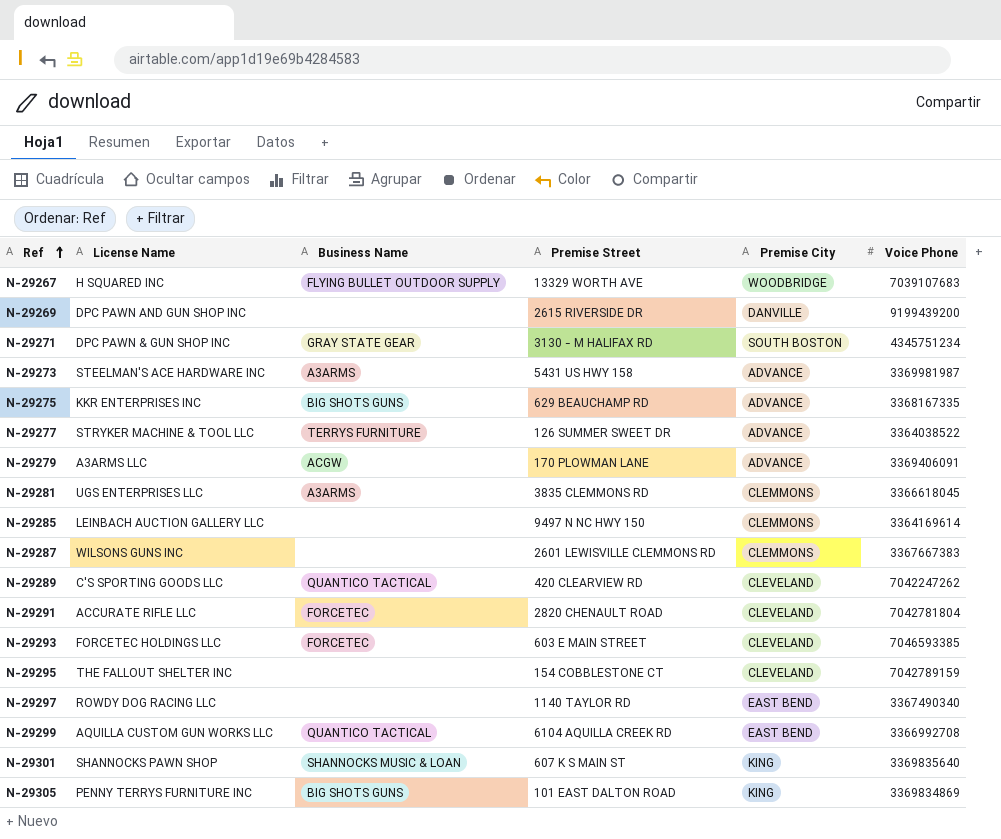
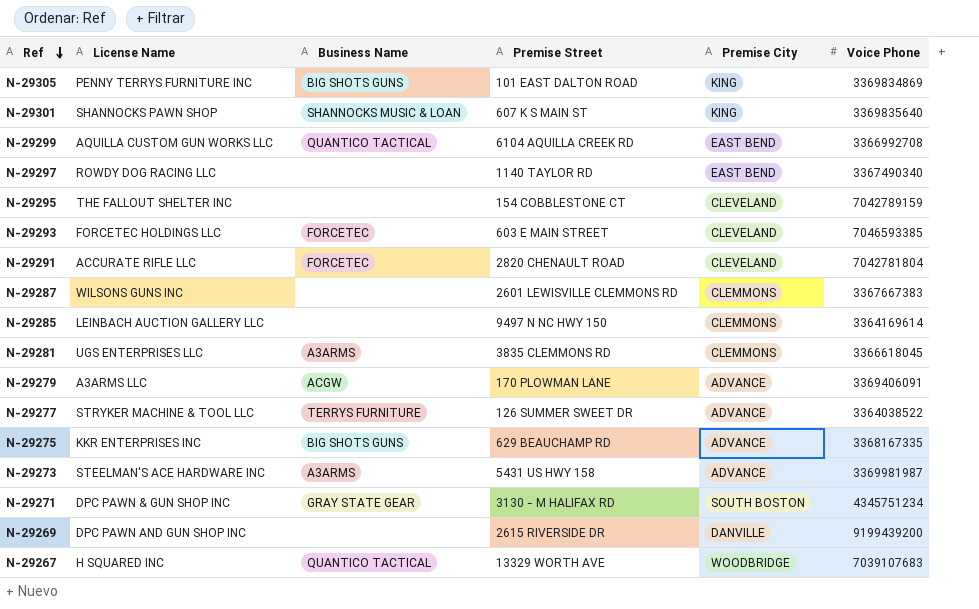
row order: Ref ascending -> Ref descending
row N-29289: C'S SPORTING GOODS LLC | QUANTICO TACTICAL | 420 CLEARVIEW RD | CLEVELAND | 7042247262 -> none
N-29267 | Business Name: FLYING BULLET OUTDOOR SUPPLY -> QUANTICO TACTICAL

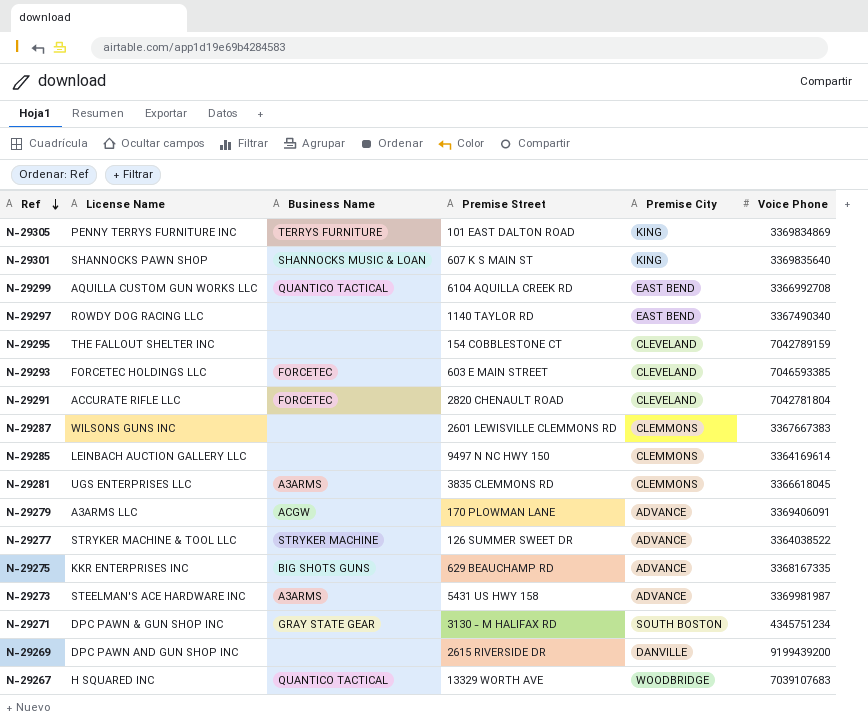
N-29305 | Business Name: BIG SHOTS GUNS -> TERRYS FURNITURE
N-29277 | Business Name: TERRYS FURNITURE -> STRYKER MACHINE

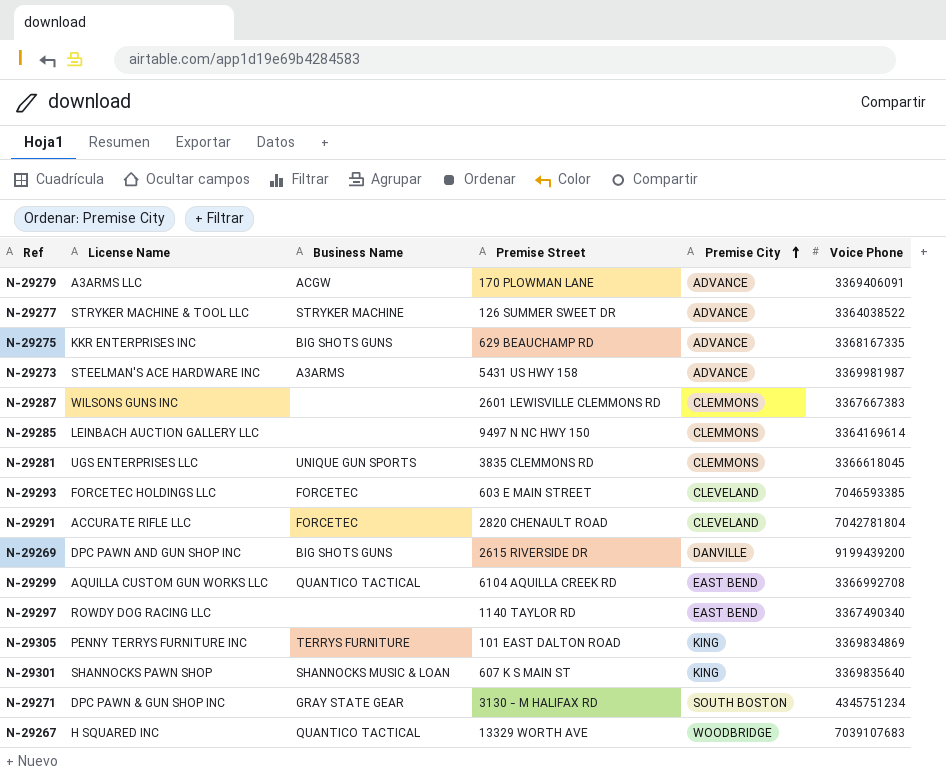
row order: Ref descending -> Premise City ascending
row N-29295: THE FALLOUT SHELTER INC | none | 154 COBBLESTONE CT | CLEVELAND | 7042789159 -> none
N-29281 | Business Name: A3ARMS -> UNIQUE GUN SPORTS
N-29269 | Business Name: none -> BIG SHOTS GUNS

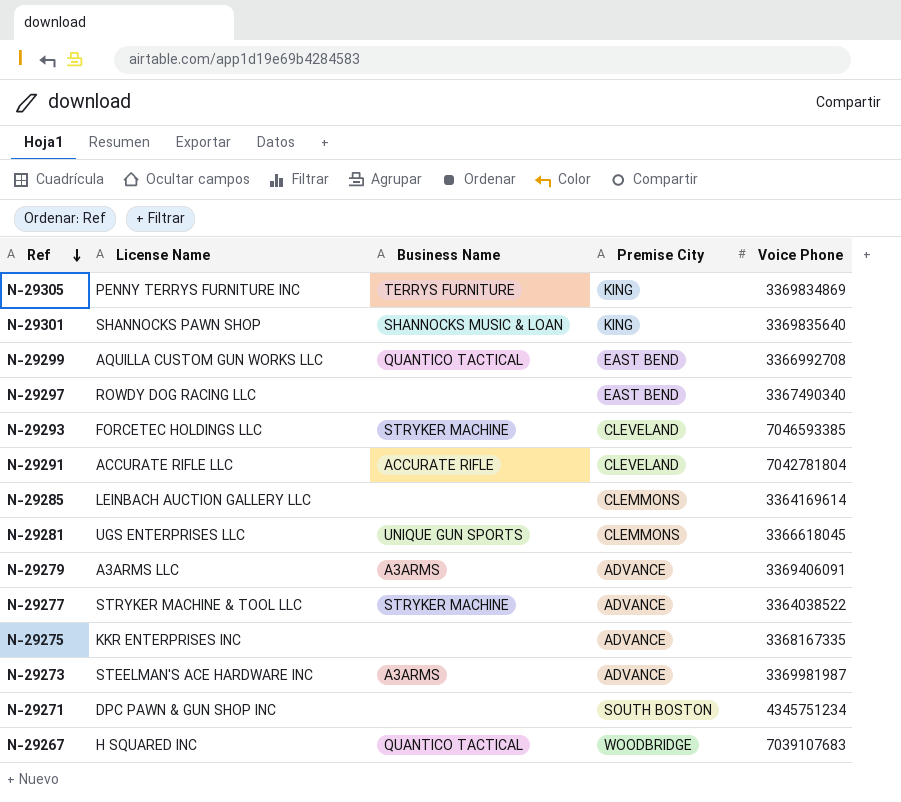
row order: Premise City ascending -> Ref descending
column Premise Street | position: 4 -> none
row N-29287: WILSONS GUNS INC | none | 2601 LEWISVILLE CLEMMONS RD | CLEMMONS | 3367667383 -> none
row N-29269: DPC PAWN AND GUN SHOP INC | BIG SHOTS GUNS | 2615 RIVERSIDE DR | DANVILLE | 9199439200 -> none
N-29293 | Business Name: FORCETEC -> STRYKER MACHINE
N-29291 | Business Name: FORCETEC -> ACCURATE RIFLE
N-29279 | Business Name: ACGW -> A3ARMS
N-29275 | Business Name: BIG SHOTS GUNS -> none
N-29271 | Business Name: GRAY STATE GEAR -> none

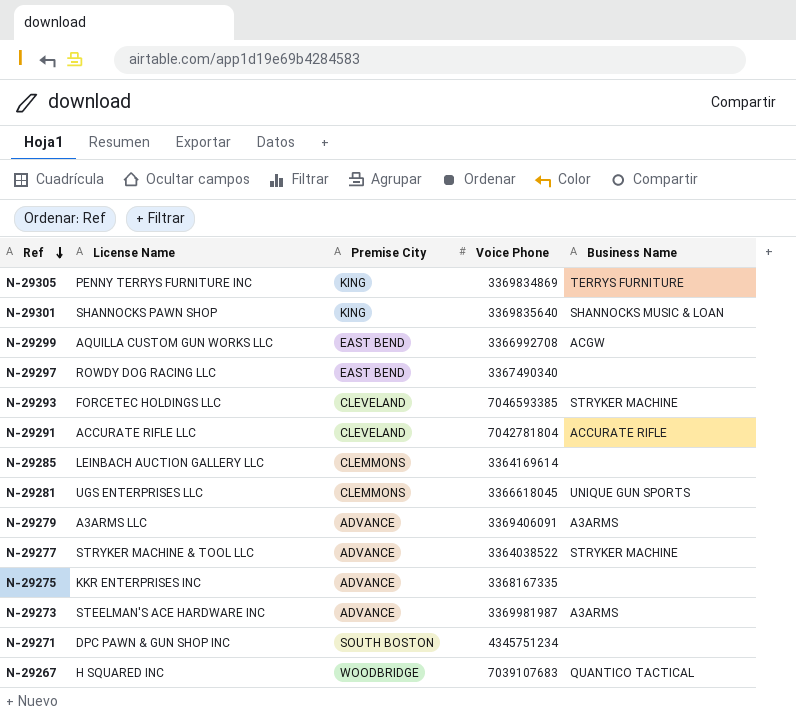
column Business Name | position: 3 -> 5
N-29299 | Business Name: QUANTICO TACTICAL -> ACGW

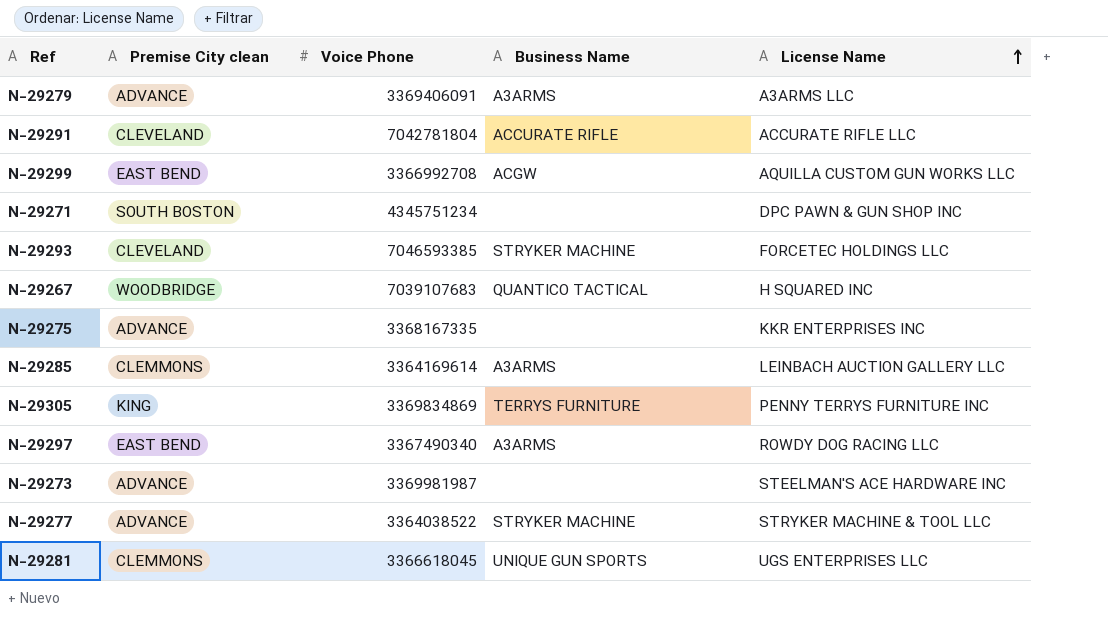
row order: Ref descending -> License Name ascending
column name: Premise City -> Premise City clean
column License Name | position: 2 -> 5
row N-29301: SHANNOCKS PAWN SHOP | KING | 3369835640 | SHANNOCKS MUSIC & LOAN -> none
N-29285 | Business Name: none -> A3ARMS
N-29297 | Business Name: none -> A3ARMS
N-29273 | Business Name: A3ARMS -> none

